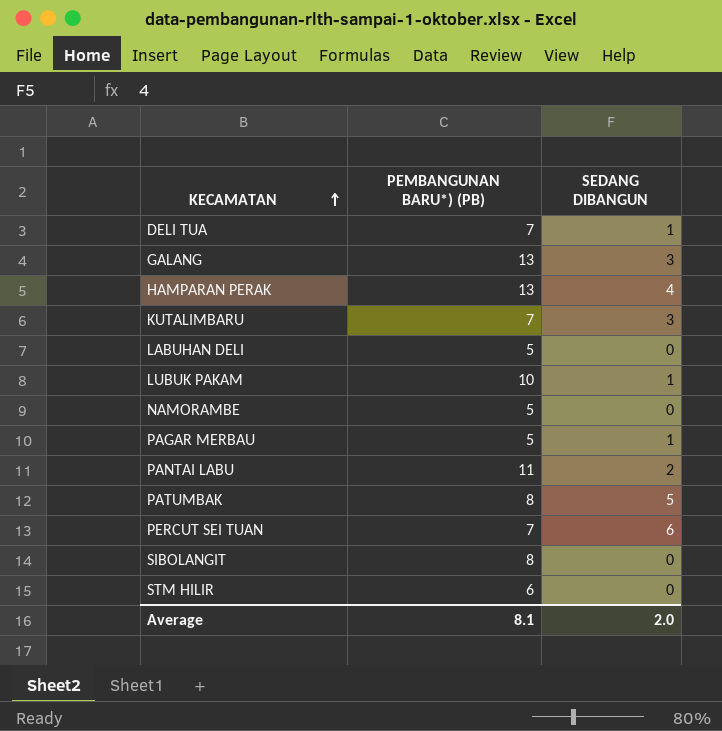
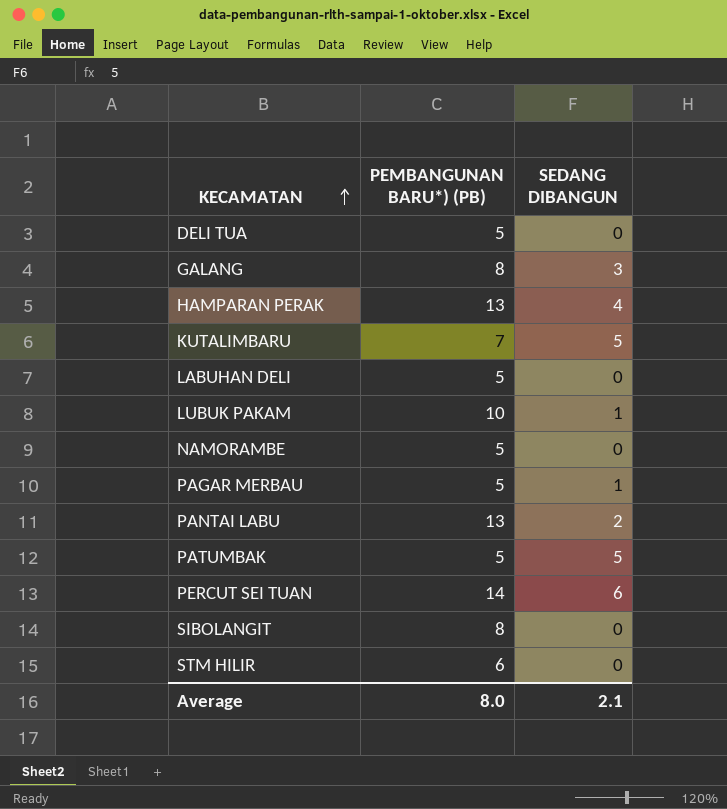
DELI TUA | PEMBANGUNAN BARU*) (PB): 7 -> 5
DELI TUA | SEDANG DIBANGUN: 1 -> 0
GALANG | PEMBANGUNAN BARU*) (PB): 13 -> 8
KUTALIMBARU | SEDANG DIBANGUN: 3 -> 5
PANTAI LABU | PEMBANGUNAN BARU*) (PB): 11 -> 13
PATUMBAK | PEMBANGUNAN BARU*) (PB): 8 -> 5
PERCUT SEI TUAN | PEMBANGUNAN BARU*) (PB): 7 -> 14
Average | PEMBANGUNAN BARU*) (PB): 8.1 -> 8.0
Average | SEDANG DIBANGUN: 2.0 -> 2.1

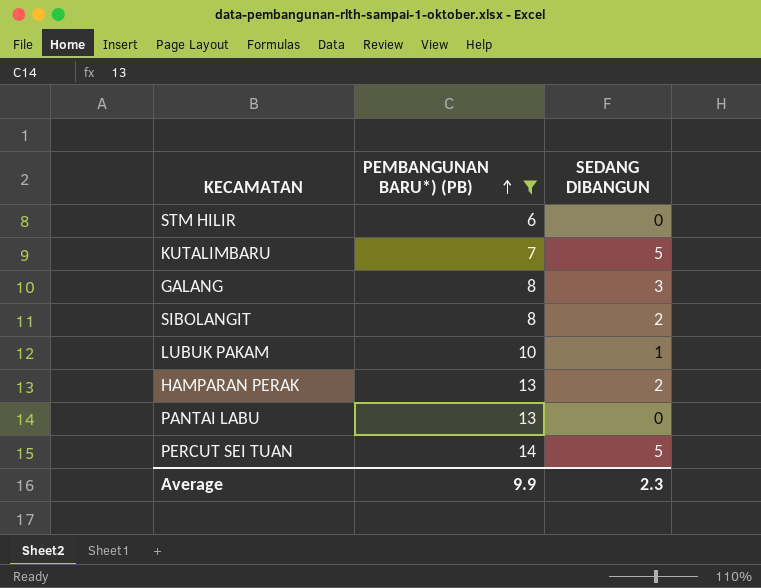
filter: none -> PEMBANGUNAN BARU*) (PB) != 5
row order: KECAMATAN ascending -> PEMBANGUNAN BARU*) (PB) ascending
SIBOLANGIT | SEDANG DIBANGUN: 0 -> 2
HAMPARAN PERAK | SEDANG DIBANGUN: 4 -> 2
PANTAI LABU | SEDANG DIBANGUN: 2 -> 0
PERCUT SEI TUAN | SEDANG DIBANGUN: 6 -> 5
Average | PEMBANGUNAN BARU*) (PB): 8.0 -> 9.9
Average | SEDANG DIBANGUN: 2.1 -> 2.3

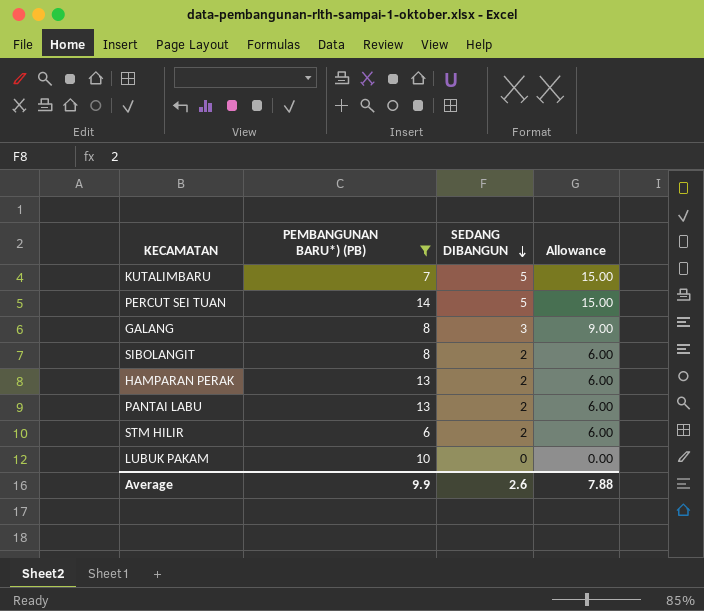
row order: PEMBANGUNAN BARU*) (PB) ascending -> SEDANG DIBANGUN descending
column Allowance | formula: none -> [SEDANG DIBANGUN] * 3
PANTAI LABU | SEDANG DIBANGUN: 0 -> 2
STM HILIR | SEDANG DIBANGUN: 0 -> 2
LUBUK PAKAM | SEDANG DIBANGUN: 1 -> 0
Average | SEDANG DIBANGUN: 2.3 -> 2.6

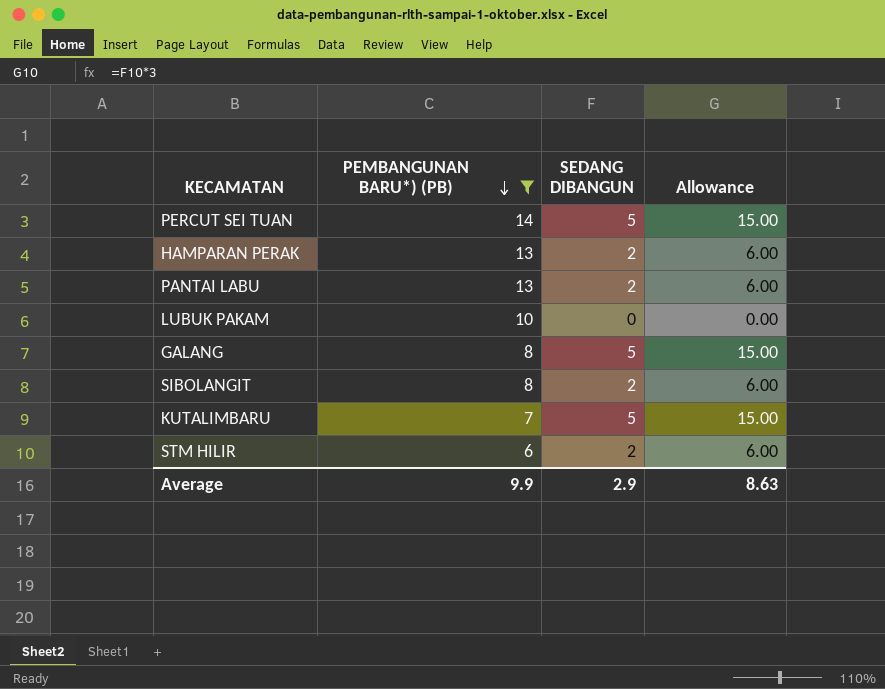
row order: SEDANG DIBANGUN descending -> PEMBANGUNAN BARU*) (PB) descending
GALANG | SEDANG DIBANGUN: 3 -> 5
GALANG | Allowance: 9.00 -> 15.00
Average | SEDANG DIBANGUN: 2.6 -> 2.9
Average | Allowance: 7.88 -> 8.63

